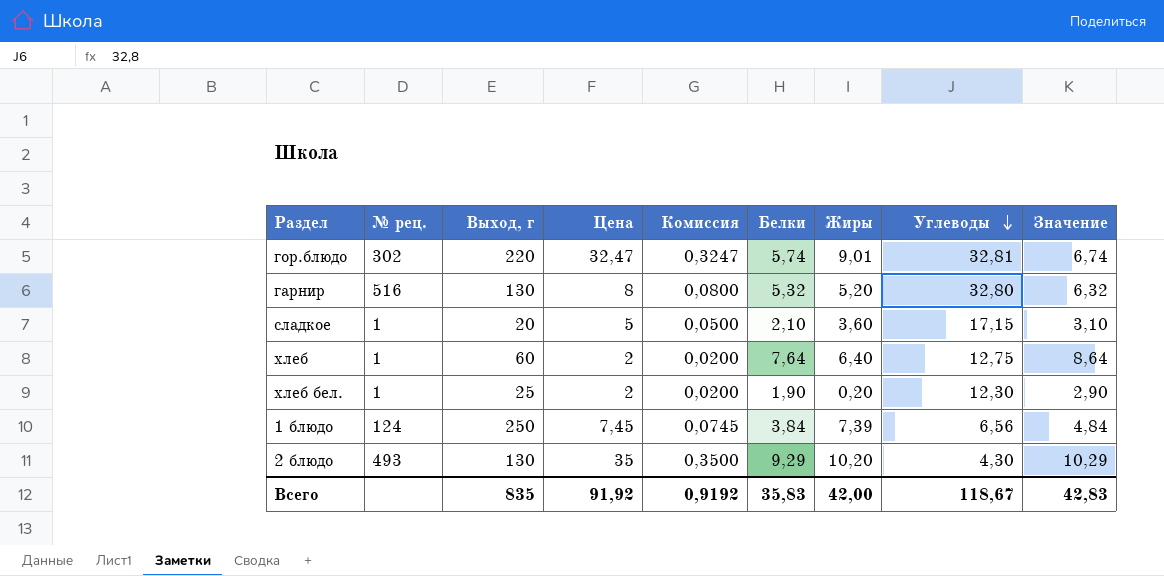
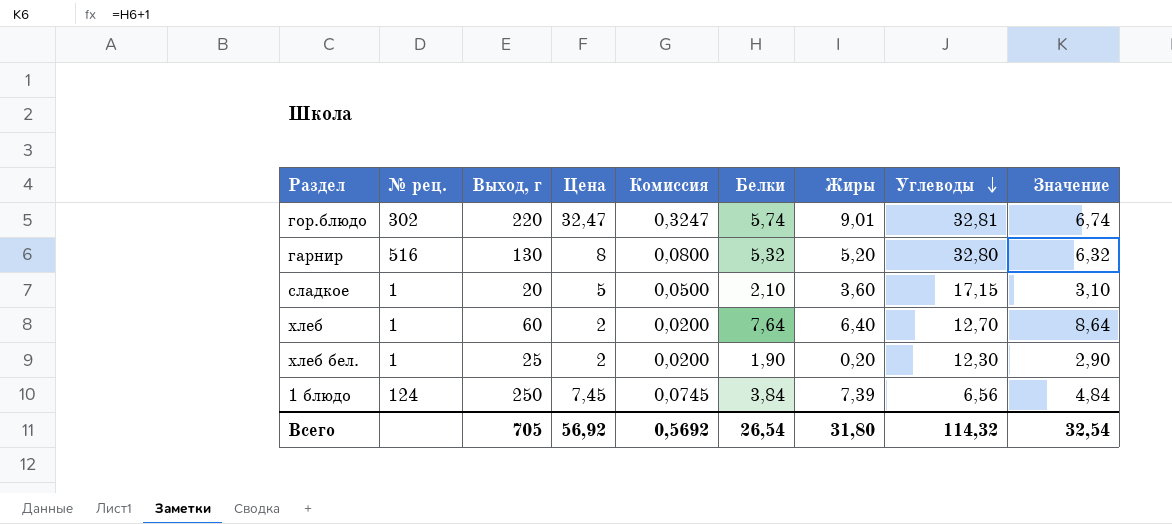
row 2 блюдо: 493 | 130 | 35 | 0,3500 | 9,29 | 10,20 | 4,30 | 10,29 -> none
хлеб | Углеводы: 12,75 -> 12,70
Всего | Выход, г: 835 -> 705
Всего | Цена: 91,92 -> 56,92
Всего | Комиссия: 0,9192 -> 0,5692
Всего | Белки: 35,83 -> 26,54
Всего | Жиры: 42,00 -> 31,80
Всего | Углеводы: 118,67 -> 114,32
Всего | Значение: 42,83 -> 32,54

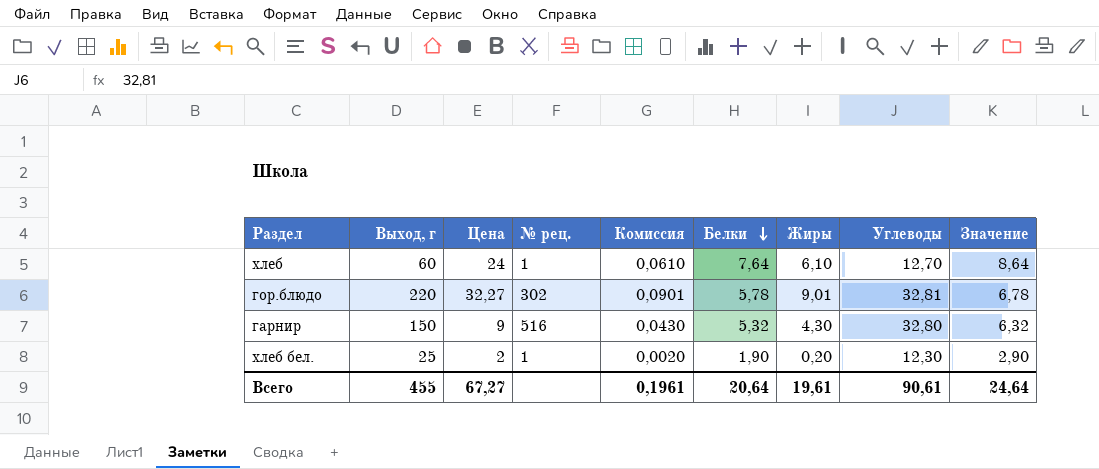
row order: Углеводы descending -> Белки descending
column № рец. | position: 2 -> 4
column Комиссия | formula: [Цена] * 0,01 -> [Жиры] * 0,01
row сладкое: 1 | 20 | 5 | 0,0500 | 2,10 | 3,60 | 17,15 | 3,10 -> none
row 1 блюдо: 124 | 250 | 7,45 | 0,0745 | 3,84 | 7,39 | 6,56 | 4,84 -> none
хлеб | Цена: 2 -> 24
хлеб | Жиры: 6,40 -> 6,10
гор.блюдо | Цена: 32,47 -> 32,27
гор.блюдо | Белки: 5,74 -> 5,78
гор.блюдо | Значение: 6,74 -> 6,78
гарнир | Выход, г: 130 -> 150
гарнир | Цена: 8 -> 9
гарнир | Жиры: 5,20 -> 4,30
Всего | Выход, г: 705 -> 455
Всего | Цена: 56,92 -> 67,27
Всего | Комиссия: 0,5692 -> 0,1961
Всего | Белки: 26,54 -> 20,64
Всего | Жиры: 31,80 -> 19,61
Всего | Углеводы: 114,32 -> 90,61
Всего | Значение: 32,54 -> 24,64

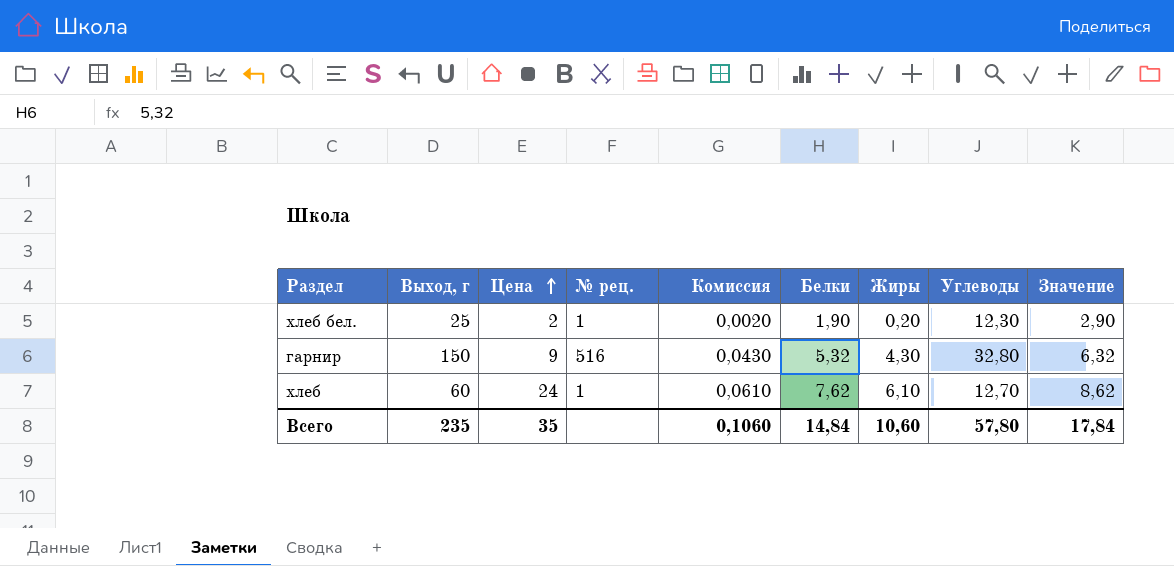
row order: Белки descending -> Цена ascending
row гор.блюдо: 220 | 32,27 | 302 | 0,0901 | 5,78 | 9,01 | 32,81 | 6,78 -> none
хлеб | Белки: 7,64 -> 7,62
хлеб | Значение: 8,64 -> 8,62
Всего | Выход, г: 455 -> 235
Всего | Цена: 67,27 -> 35
Всего | Комиссия: 0,1961 -> 0,1060
Всего | Белки: 20,64 -> 14,84
Всего | Жиры: 19,61 -> 10,60
Всего | Углеводы: 90,61 -> 57,80
Всего | Значение: 24,64 -> 17,84

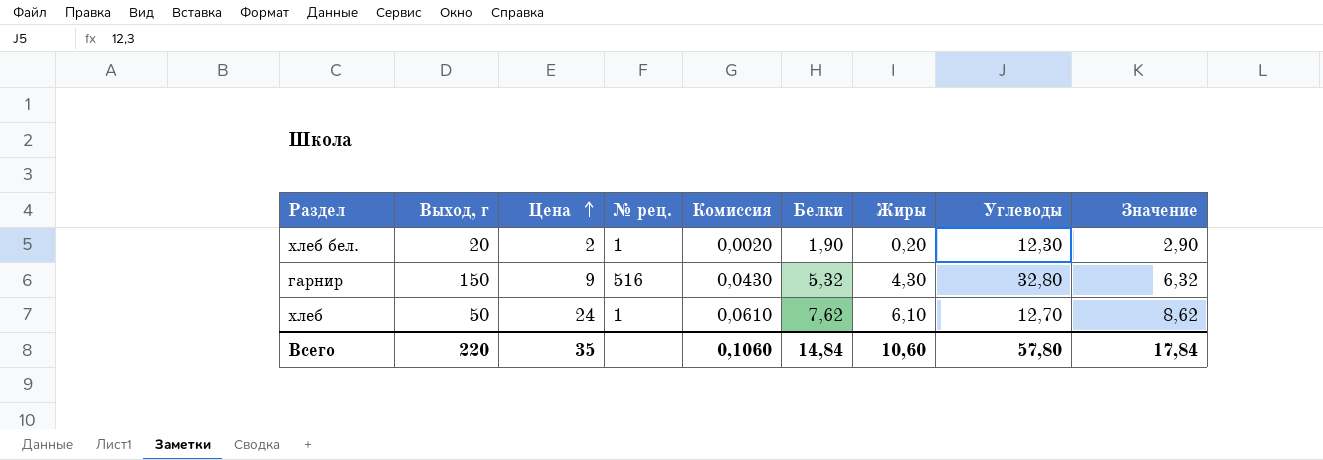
хлеб бел. | Выход, г: 25 -> 20
хлеб | Выход, г: 60 -> 50
Всего | Выход, г: 235 -> 220

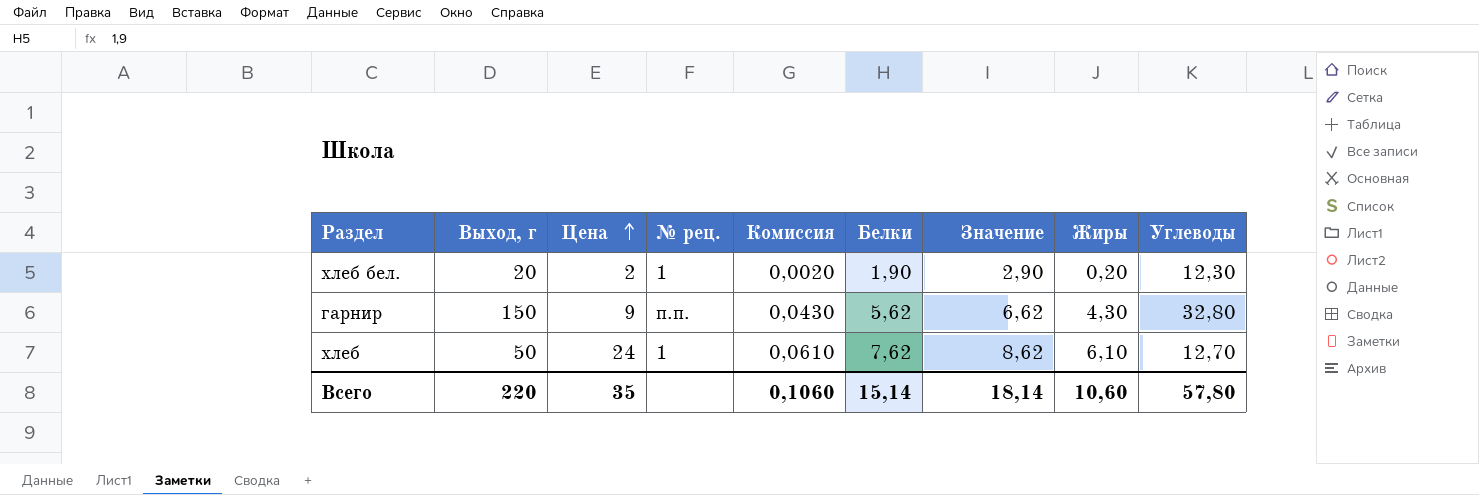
column Значение | position: 9 -> 7
гарнир | № рец.: 516 -> п.п.
гарнир | Белки: 5,32 -> 5,62
гарнир | Значение: 6,32 -> 6,62
Всего | Белки: 14,84 -> 15,14
Всего | Значение: 17,84 -> 18,14

